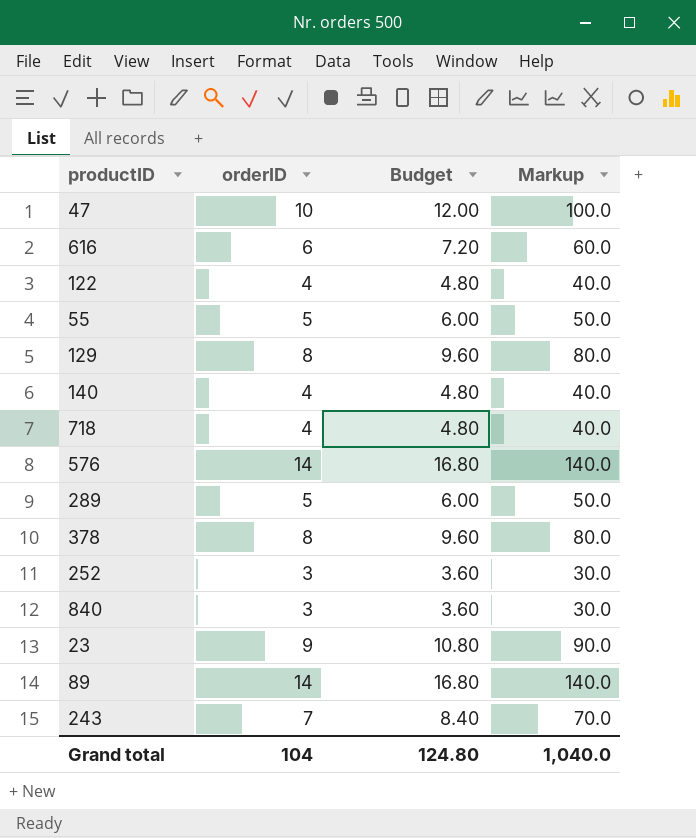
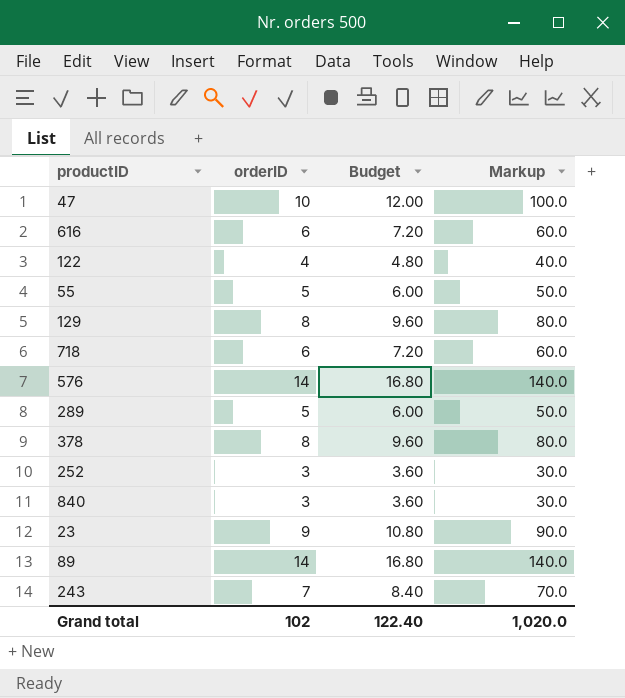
row 140: 4 | 4.80 | 40.0 -> none
718 | orderID: 4 -> 6
718 | Budget: 4.80 -> 7.20
718 | Markup: 40.0 -> 60.0
Grand total | orderID: 104 -> 102
Grand total | Budget: 124.80 -> 122.40
Grand total | Markup: 1,040.0 -> 1,020.0

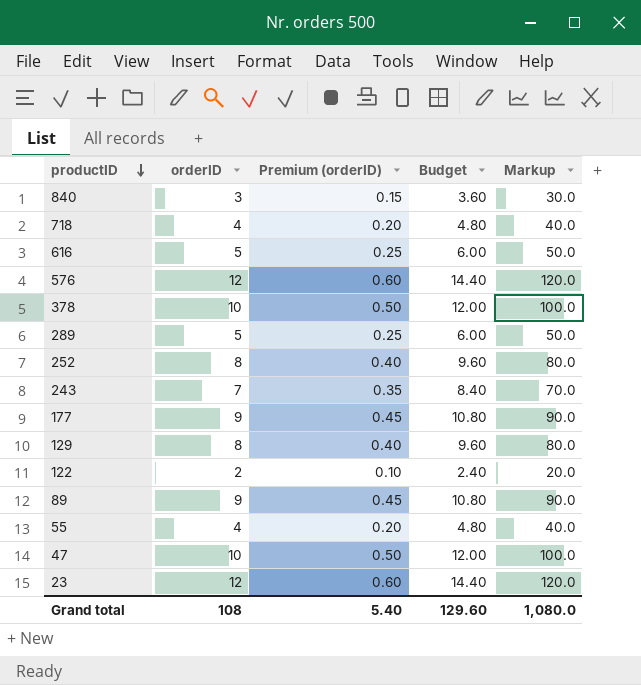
row order: none -> productID descending
column Premium (orderID) | formula: none -> [orderID] * 0.05
718 | orderID: 6 -> 4
718 | Budget: 7.20 -> 4.80
718 | Markup: 60.0 -> 40.0
616 | orderID: 6 -> 5
616 | Budget: 7.20 -> 6.00
616 | Markup: 60.0 -> 50.0
576 | orderID: 14 -> 12
576 | Budget: 16.80 -> 14.40
576 | Markup: 140.0 -> 120.0
378 | orderID: 8 -> 10
378 | Budget: 9.60 -> 12.00
378 | Markup: 80.0 -> 100.0
252 | orderID: 3 -> 8
252 | Budget: 3.60 -> 9.60
252 | Markup: 30.0 -> 80.0
row 177: none -> 9 | 0.45 | 10.80 | 90.0
122 | orderID: 4 -> 2
122 | Budget: 4.80 -> 2.40
122 | Markup: 40.0 -> 20.0
89 | orderID: 14 -> 9
89 | Budget: 16.80 -> 10.80
89 | Markup: 140.0 -> 90.0
55 | orderID: 5 -> 4
55 | Budget: 6.00 -> 4.80
55 | Markup: 50.0 -> 40.0
23 | orderID: 9 -> 12
23 | Budget: 10.80 -> 14.40
23 | Markup: 90.0 -> 120.0
Grand total | orderID: 102 -> 108
Grand total | Budget: 122.40 -> 129.60
Grand total | Markup: 1,020.0 -> 1,080.0

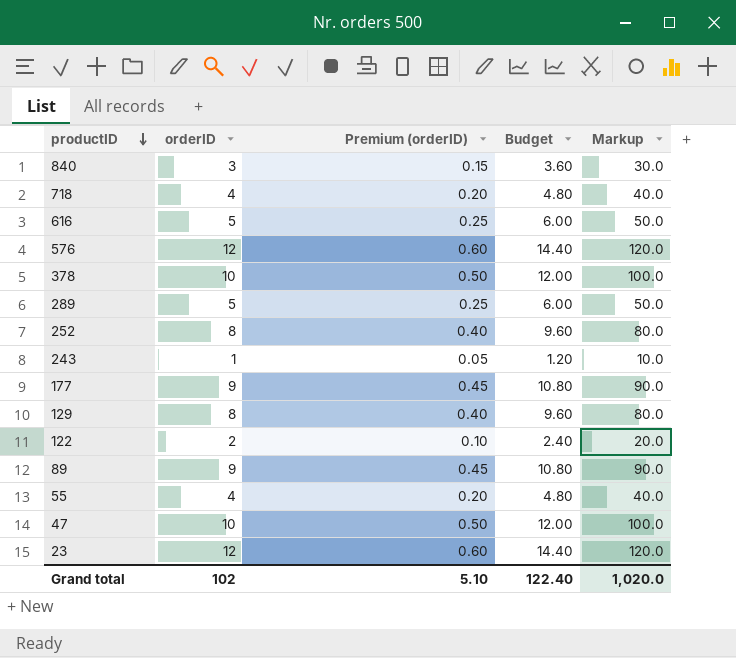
243 | orderID: 7 -> 1
243 | Premium (orderID): 0.35 -> 0.05
243 | Budget: 8.40 -> 1.20
243 | Markup: 70.0 -> 10.0
Grand total | orderID: 108 -> 102
Grand total | Premium (orderID): 5.40 -> 5.10
Grand total | Budget: 129.60 -> 122.40
Grand total | Markup: 1,080.0 -> 1,020.0

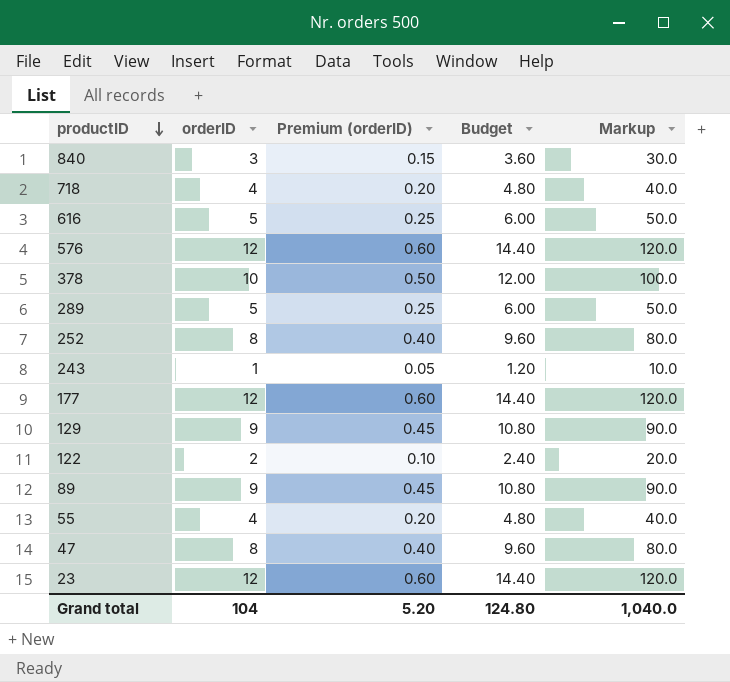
177 | orderID: 9 -> 12
177 | Premium (orderID): 0.45 -> 0.60
177 | Budget: 10.80 -> 14.40
177 | Markup: 90.0 -> 120.0
129 | orderID: 8 -> 9
129 | Premium (orderID): 0.40 -> 0.45
129 | Budget: 9.60 -> 10.80
129 | Markup: 80.0 -> 90.0
47 | orderID: 10 -> 8
47 | Premium (orderID): 0.50 -> 0.40
47 | Budget: 12.00 -> 9.60
47 | Markup: 100.0 -> 80.0
Grand total | orderID: 102 -> 104
Grand total | Premium (orderID): 5.10 -> 5.20
Grand total | Budget: 122.40 -> 124.80
Grand total | Markup: 1,020.0 -> 1,040.0

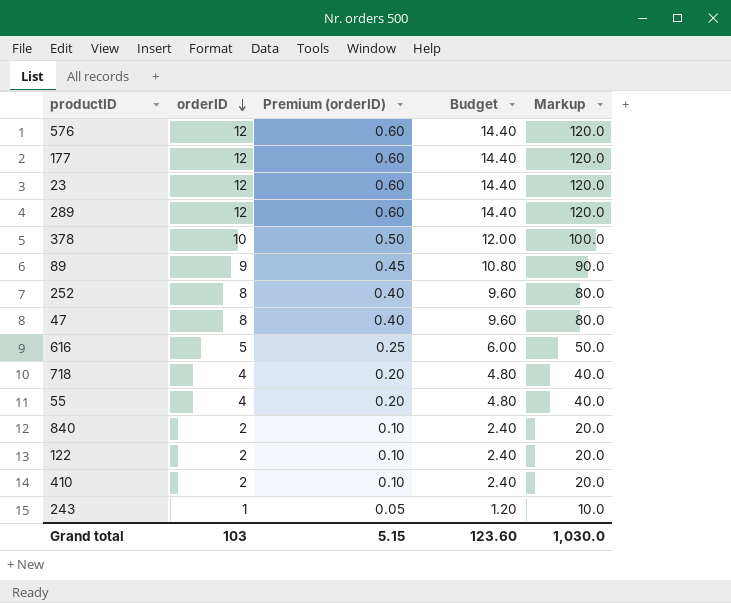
row order: productID descending -> orderID descending
row 129: 9 | 0.45 | 10.80 | 90.0 -> none
289 | orderID: 5 -> 12
289 | Premium (orderID): 0.25 -> 0.60
289 | Budget: 6.00 -> 14.40
289 | Markup: 50.0 -> 120.0
840 | orderID: 3 -> 2
840 | Premium (orderID): 0.15 -> 0.10
840 | Budget: 3.60 -> 2.40
840 | Markup: 30.0 -> 20.0
row 410: none -> 2 | 0.10 | 2.40 | 20.0
Grand total | orderID: 104 -> 103
Grand total | Premium (orderID): 5.20 -> 5.15
Grand total | Budget: 124.80 -> 123.60
Grand total | Markup: 1,040.0 -> 1,030.0

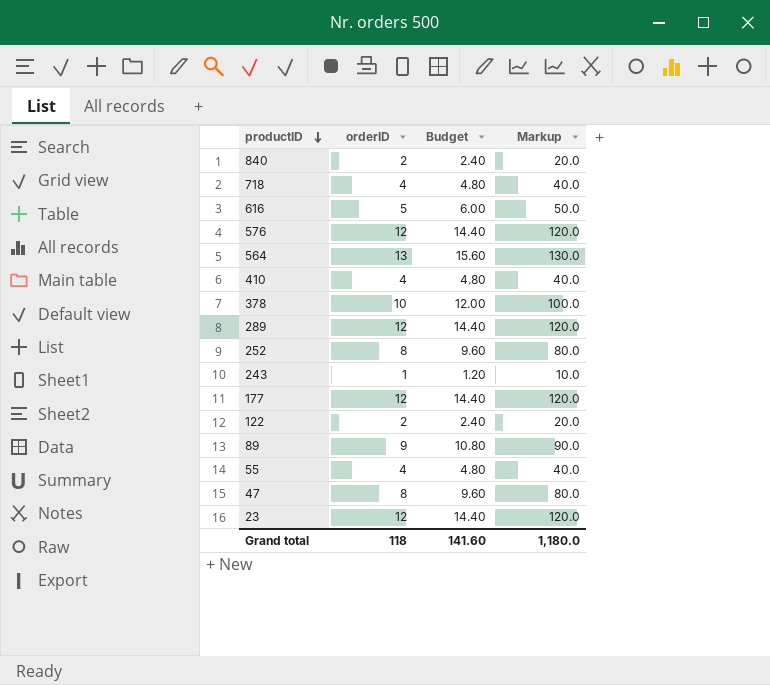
row order: orderID descending -> productID descending
column Premium (orderID) | formula: [orderID] * 0.05 -> none
row 564: none -> 13 | 15.60 | 130.0
410 | orderID: 2 -> 4
410 | Budget: 2.40 -> 4.80
410 | Markup: 20.0 -> 40.0
Grand total | orderID: 103 -> 118
Grand total | Budget: 123.60 -> 141.60
Grand total | Markup: 1,030.0 -> 1,180.0

